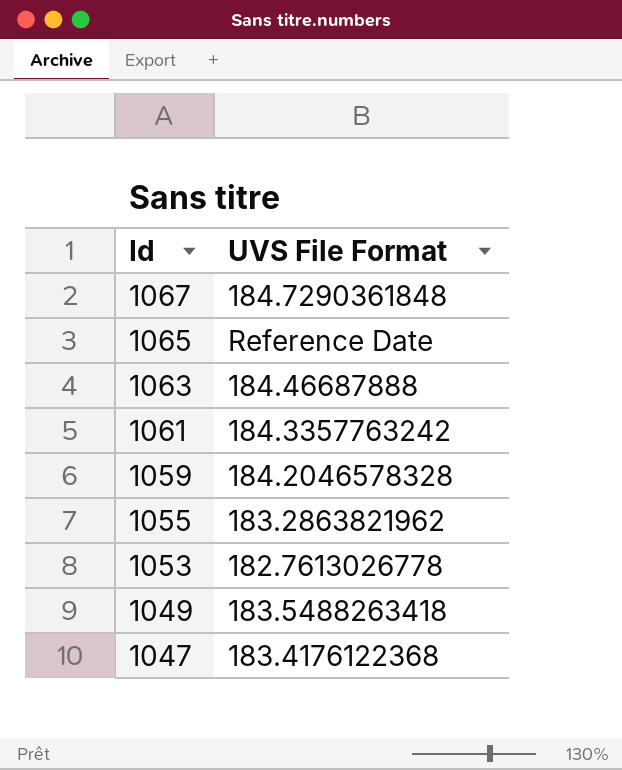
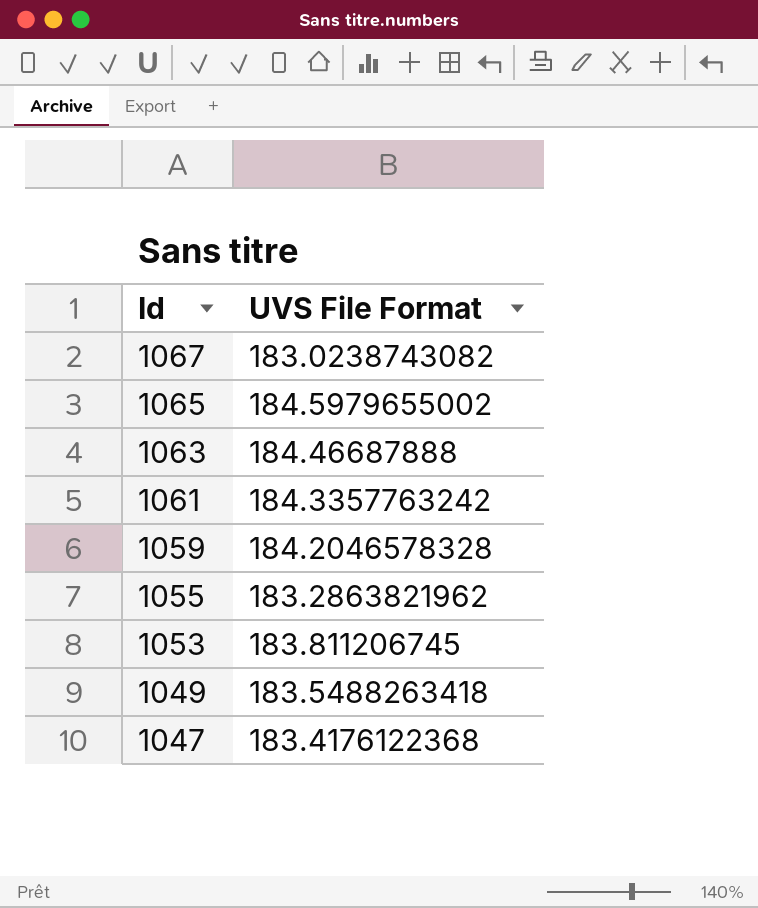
1067 | UVS File Format: 184.7290361848 -> 183.0238743082
1065 | UVS File Format: Reference Date -> 184.5979655002
1053 | UVS File Format: 182.7613026778 -> 183.811206745

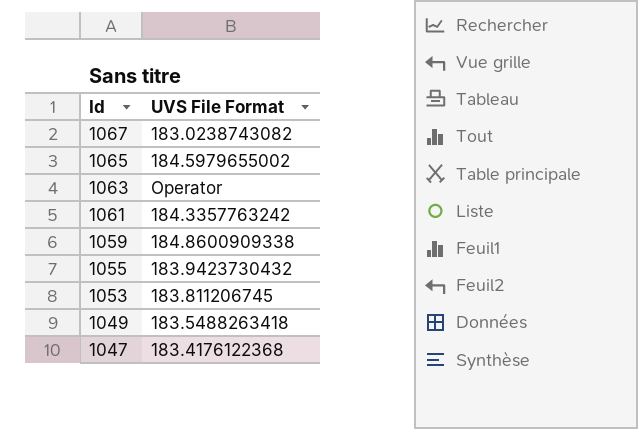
1063 | UVS File Format: 184.46687888 -> Operator
1059 | UVS File Format: 184.2046578328 -> 184.8600909338
1055 | UVS File Format: 183.2863821962 -> 183.9423730432

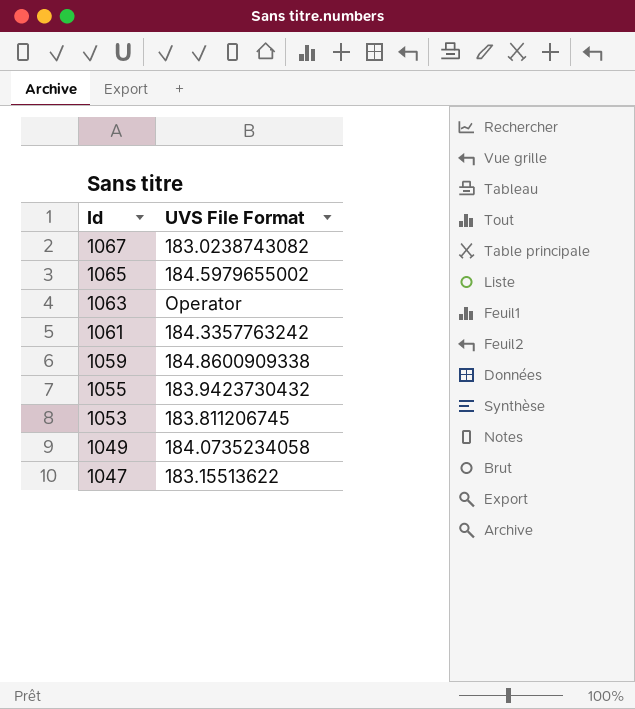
1049 | UVS File Format: 183.5488263418 -> 184.0735234058
1047 | UVS File Format: 183.4176122368 -> 183.15513622

